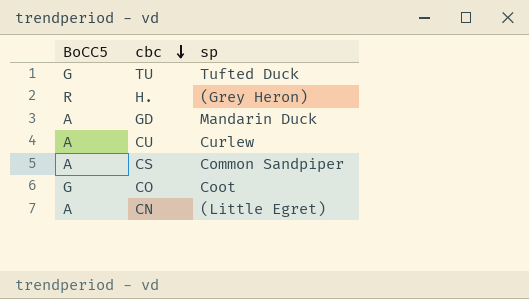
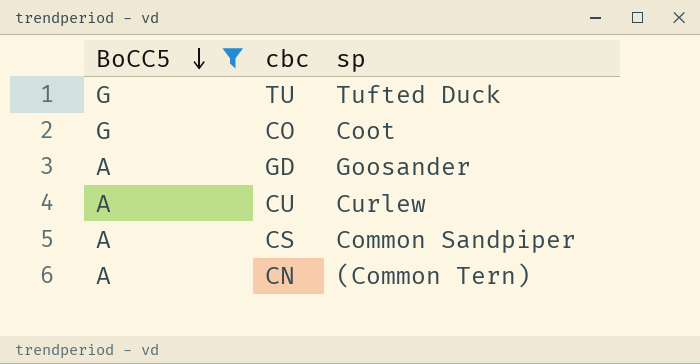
filter: none -> BoCC5 != R
row order: cbc descending -> BoCC5 descending
GD | sp: Mandarin Duck -> Goosander
CN | sp: (Little Egret) -> (Common Tern)

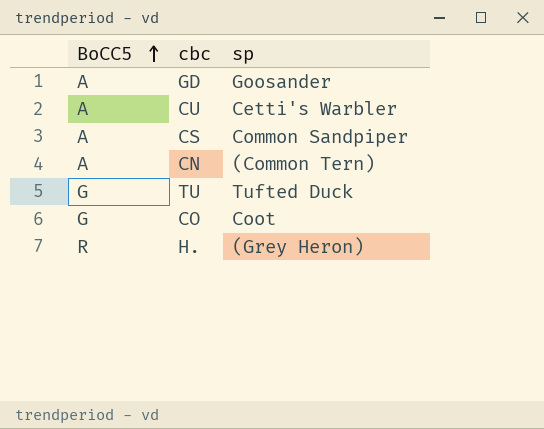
filter: BoCC5 != R -> none
row order: BoCC5 descending -> BoCC5 ascending
CU | sp: Curlew -> Cetti's Warbler

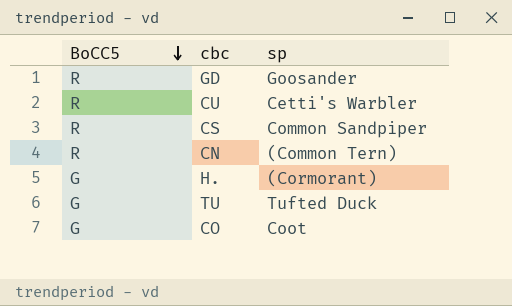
row order: BoCC5 ascending -> BoCC5 descending
GD | BoCC5: A -> R
CU | BoCC5: A -> R
CS | BoCC5: A -> R
CN | BoCC5: A -> R
H. | BoCC5: R -> G
H. | sp: (Grey Heron) -> (Cormorant)

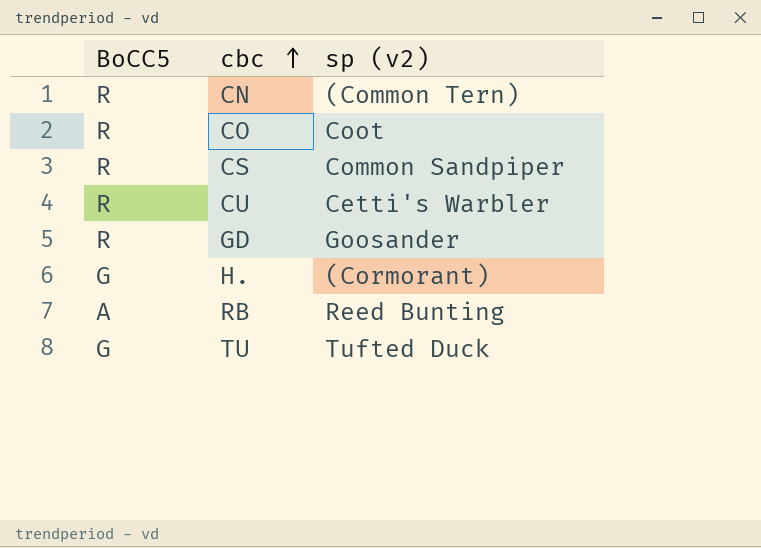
row order: BoCC5 descending -> cbc ascending
column name: sp -> sp (v2)
CO | BoCC5: G -> R
row RB: none -> A | Reed Bunting

